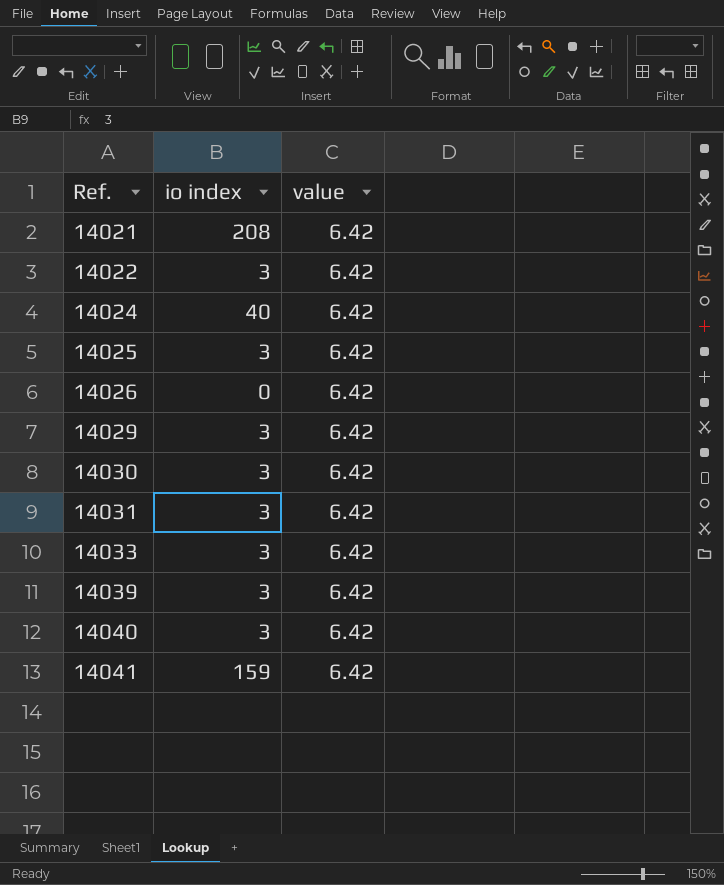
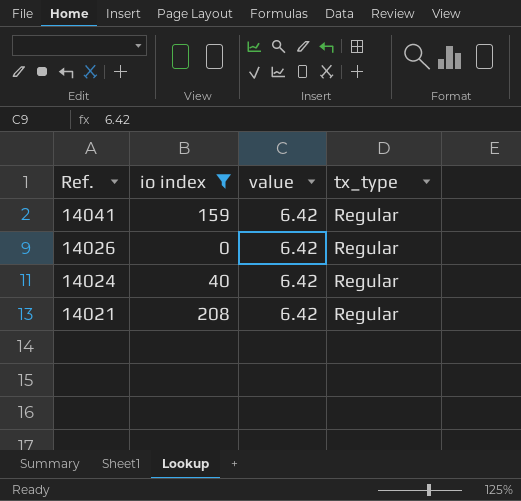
filter: none -> io index != 3
row order: Ref. ascending -> Ref. descending
column tx_type | position: none -> 4

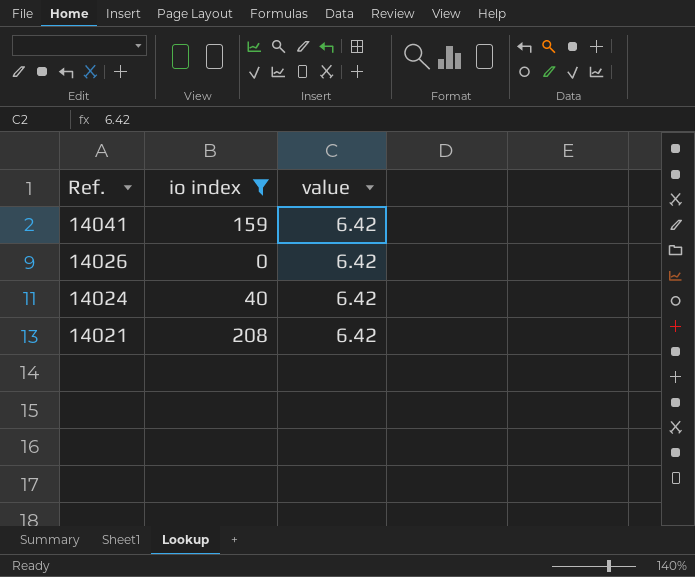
column tx_type | position: 4 -> none

